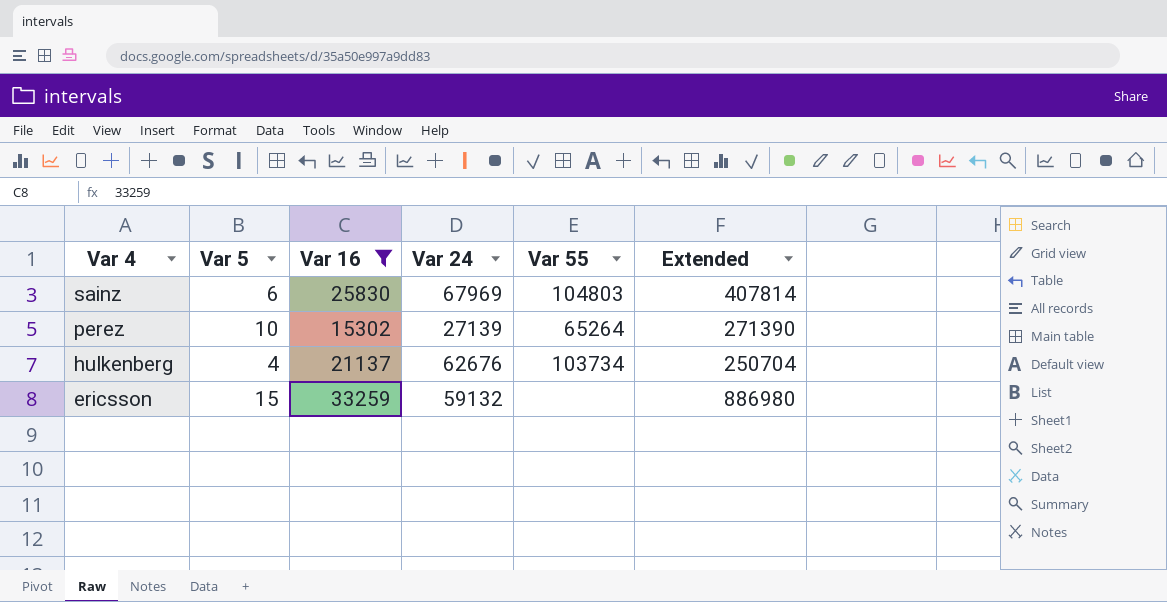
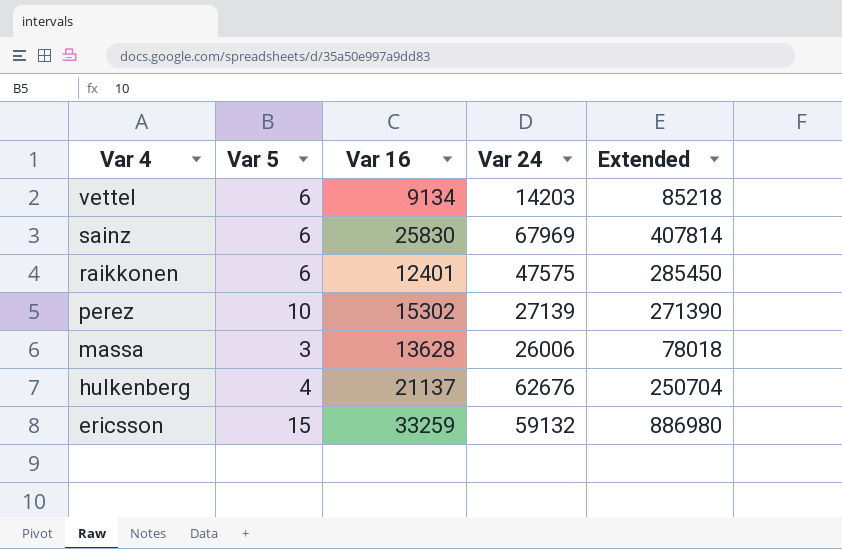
filter: Var 16 >= 15302 -> none
column Var 55 | position: 5 -> none

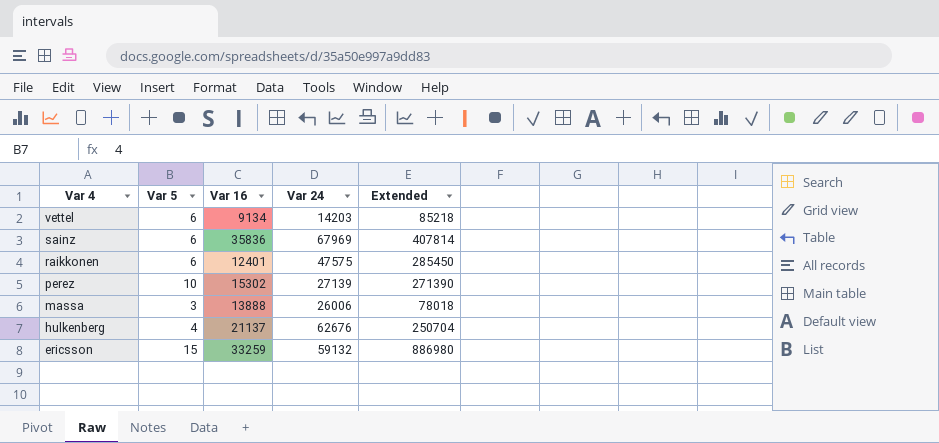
sainz | Var 16: 25830 -> 35836
massa | Var 16: 13628 -> 13888

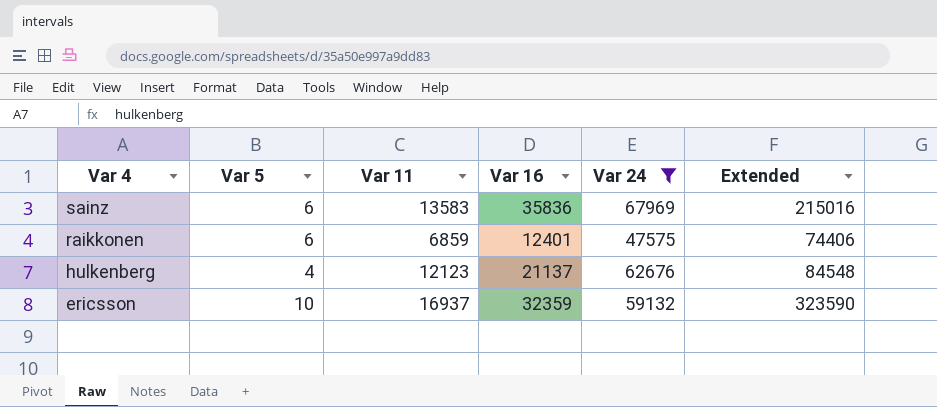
filter: none -> Var 24 >= 47575
column Var 11 | position: none -> 3
column Extended | formula: [Var 5] * [Var 24] -> [Var 5] * [Var 16]
ericsson | Var 5: 15 -> 10
ericsson | Var 16: 33259 -> 32359

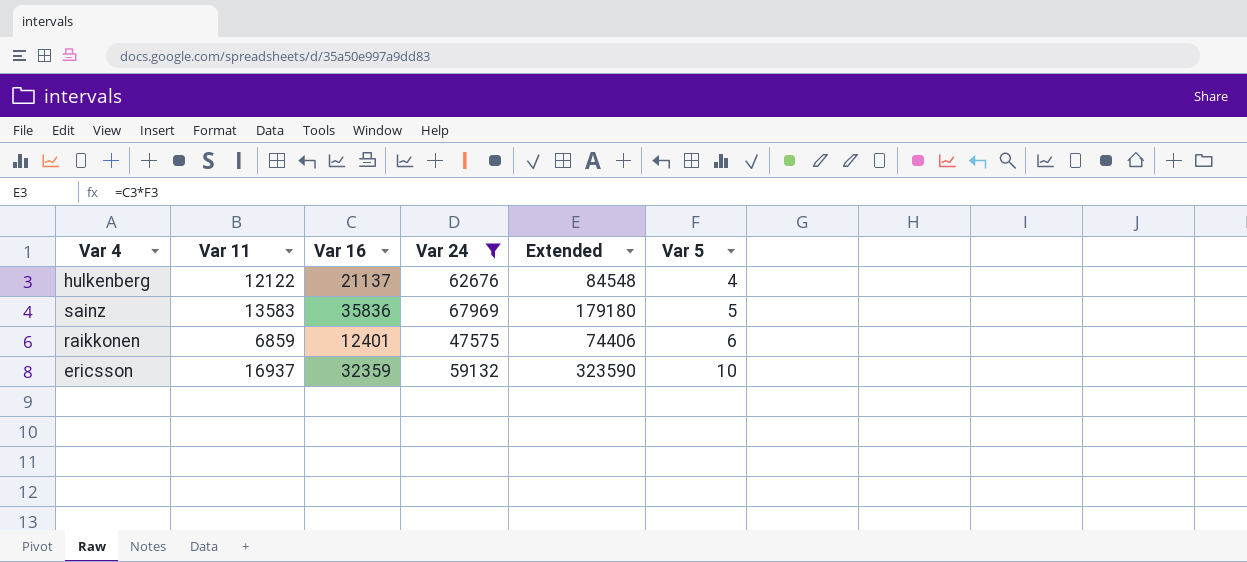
row order: Var 4 descending -> Var 5 ascending
column Var 5 | position: 2 -> 6
hulkenberg | Var 11: 12123 -> 12122
sainz | Extended: 215016 -> 179180
sainz | Var 5: 6 -> 5

